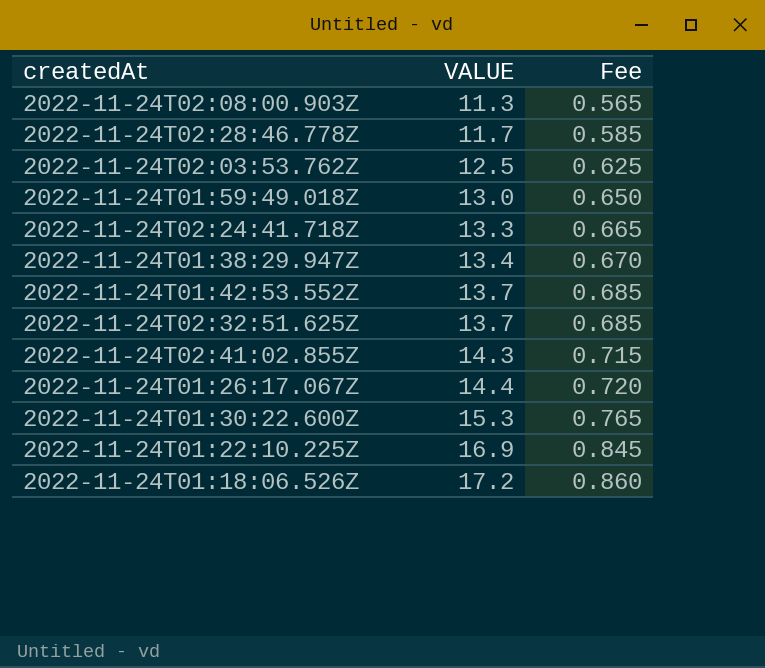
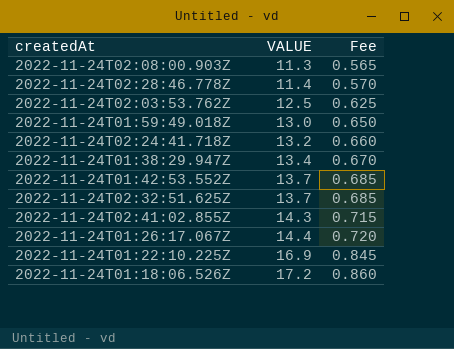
row 2022-11-24T01:30:22.600Z: 15.3 | 0.765 -> none
2022-11-24T02:28:46.778Z | VALUE: 11.7 -> 11.4
2022-11-24T02:28:46.778Z | Fee: 0.585 -> 0.570
2022-11-24T02:24:41.718Z | VALUE: 13.3 -> 13.2
2022-11-24T02:24:41.718Z | Fee: 0.665 -> 0.660

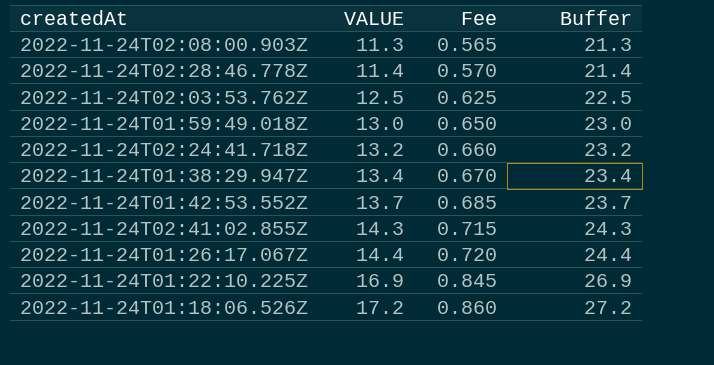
column Buffer | formula: none -> [VALUE] + 10
row 2022-11-24T02:32:51.625Z: 13.7 | 0.685 -> none

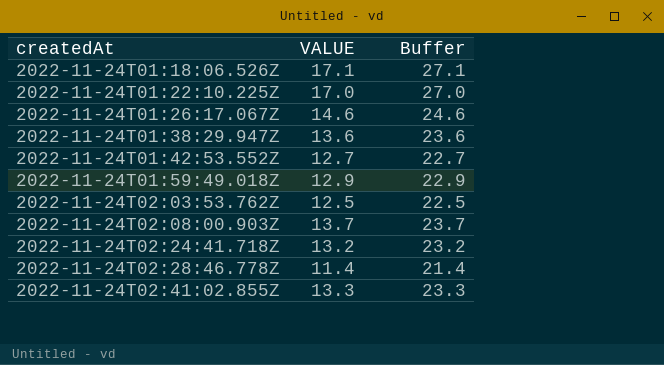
row order: VALUE ascending -> createdAt ascending
column Fee | formula: [VALUE] * 0.05 -> none
2022-11-24T01:18:06.526Z | VALUE: 17.2 -> 17.1
2022-11-24T01:18:06.526Z | Buffer: 27.2 -> 27.1
2022-11-24T01:22:10.225Z | VALUE: 16.9 -> 17.0
2022-11-24T01:22:10.225Z | Buffer: 26.9 -> 27.0
2022-11-24T01:26:17.067Z | VALUE: 14.4 -> 14.6
2022-11-24T01:26:17.067Z | Buffer: 24.4 -> 24.6
2022-11-24T01:38:29.947Z | VALUE: 13.4 -> 13.6
2022-11-24T01:38:29.947Z | Buffer: 23.4 -> 23.6
2022-11-24T01:42:53.552Z | VALUE: 13.7 -> 12.7
2022-11-24T01:42:53.552Z | Buffer: 23.7 -> 22.7
2022-11-24T01:59:49.018Z | VALUE: 13.0 -> 12.9
2022-11-24T01:59:49.018Z | Buffer: 23.0 -> 22.9
2022-11-24T02:08:00.903Z | VALUE: 11.3 -> 13.7
2022-11-24T02:08:00.903Z | Buffer: 21.3 -> 23.7
2022-11-24T02:41:02.855Z | VALUE: 14.3 -> 13.3
2022-11-24T02:41:02.855Z | Buffer: 24.3 -> 23.3

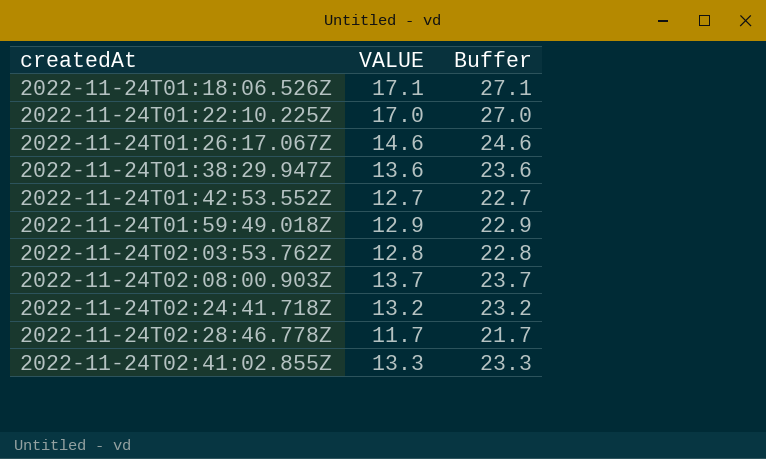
2022-11-24T02:03:53.762Z | VALUE: 12.5 -> 12.8
2022-11-24T02:03:53.762Z | Buffer: 22.5 -> 22.8
2022-11-24T02:28:46.778Z | VALUE: 11.4 -> 11.7
2022-11-24T02:28:46.778Z | Buffer: 21.4 -> 21.7

